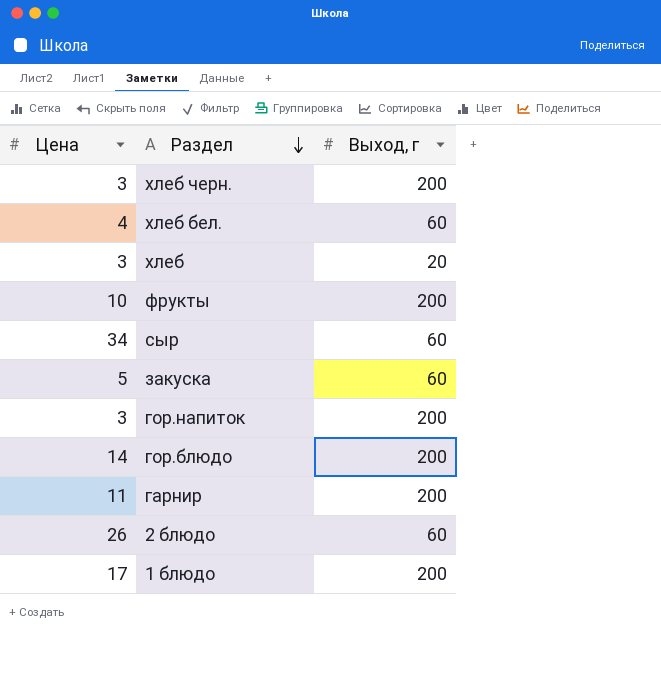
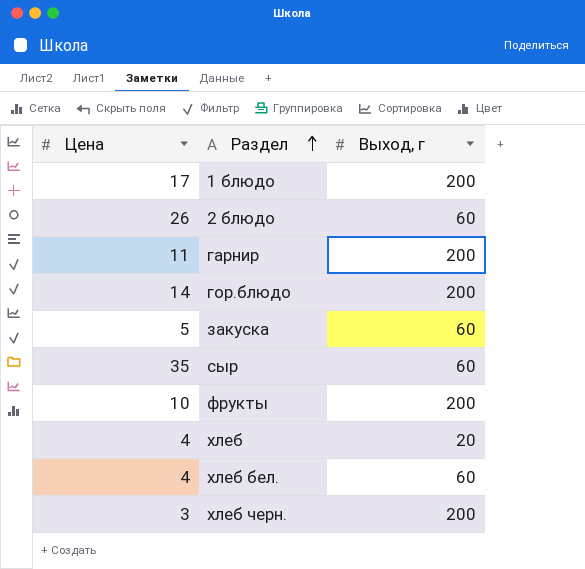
row order: Раздел descending -> Раздел ascending
row гор.напиток: 3 | 200 -> none
сыр | Цена: 34 -> 35
хлеб | Цена: 3 -> 4

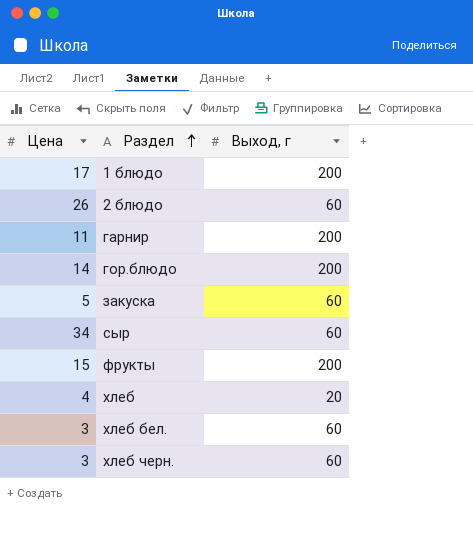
сыр | Цена: 35 -> 34
фрукты | Цена: 10 -> 15
хлеб бел. | Цена: 4 -> 3
хлеб черн. | Выход, г: 200 -> 60

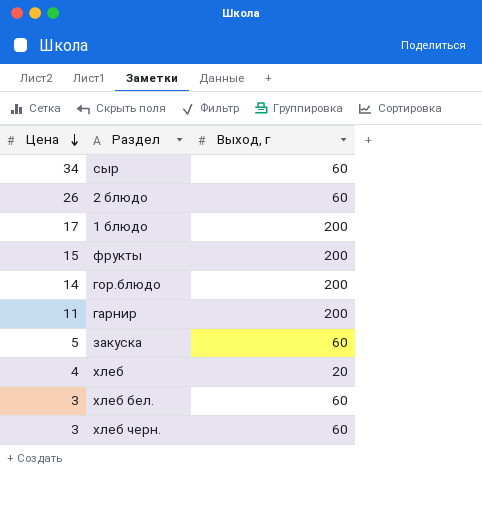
row order: Раздел ascending -> Цена descending

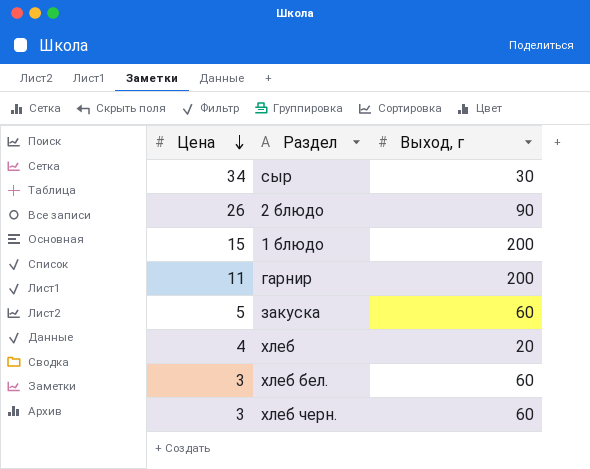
row фрукты: 15 | 200 -> none
row гор.блюдо: 14 | 200 -> none
сыр | Выход, г: 60 -> 30
2 блюдо | Выход, г: 60 -> 90
1 блюдо | Цена: 17 -> 15

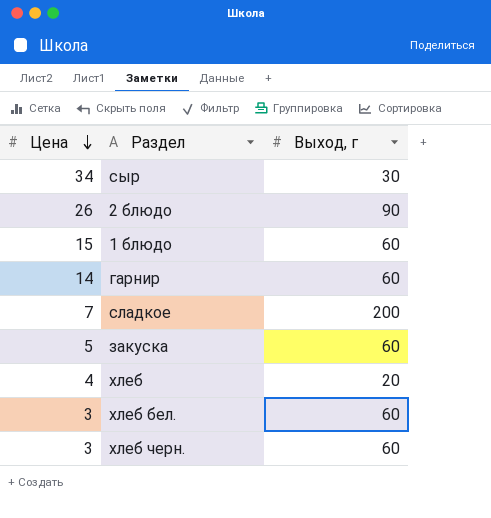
1 блюдо | Выход, г: 200 -> 60
гарнир | Цена: 11 -> 14
гарнир | Выход, г: 200 -> 60
row сладкое: none -> 7 | 200

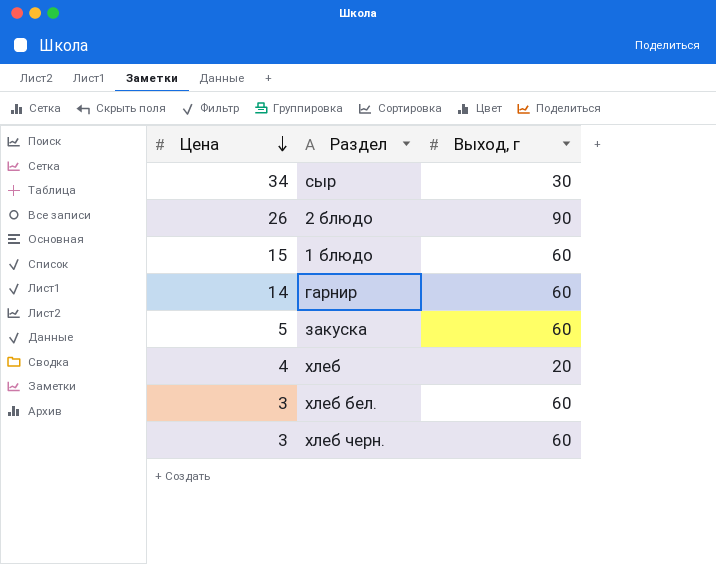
row сладкое: 7 | 200 -> none

